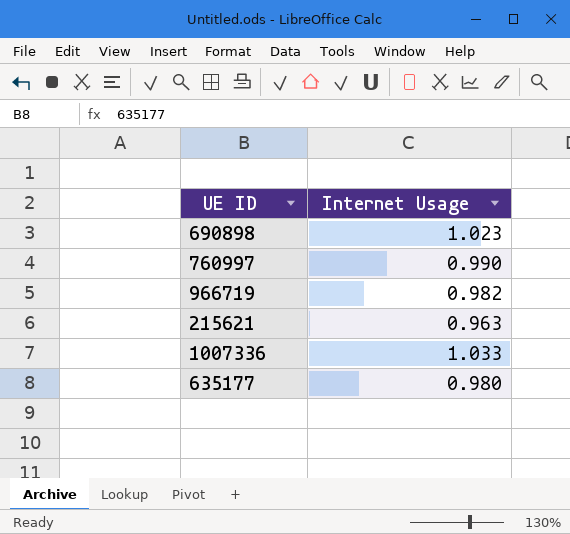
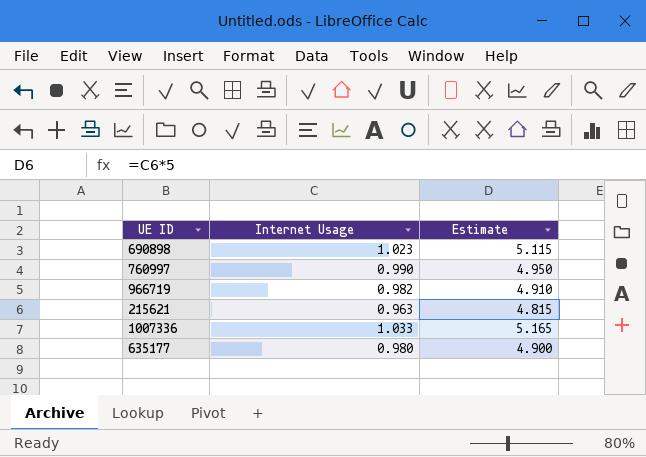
column Estimate | formula: none -> [Internet Usage] * 5

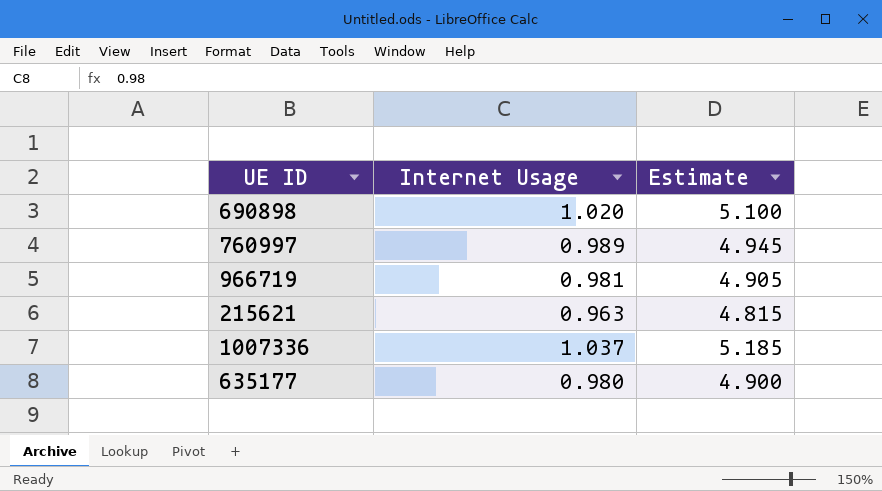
690898 | Internet Usage: 1.023 -> 1.020
690898 | Estimate: 5.115 -> 5.100
760997 | Internet Usage: 0.990 -> 0.989
760997 | Estimate: 4.950 -> 4.945
966719 | Internet Usage: 0.982 -> 0.981
966719 | Estimate: 4.910 -> 4.905
1007336 | Internet Usage: 1.033 -> 1.037
1007336 | Estimate: 5.165 -> 5.185

